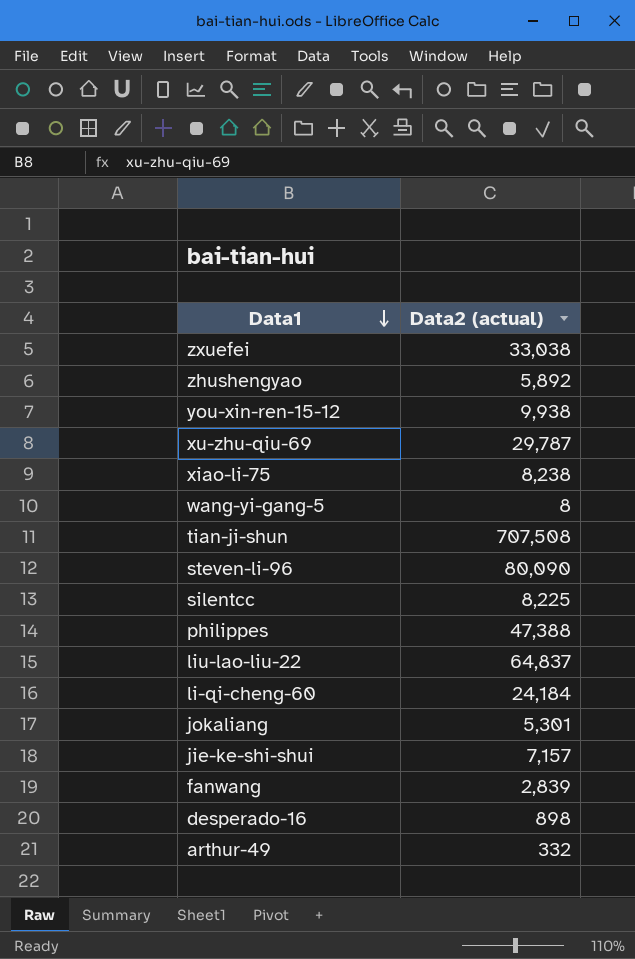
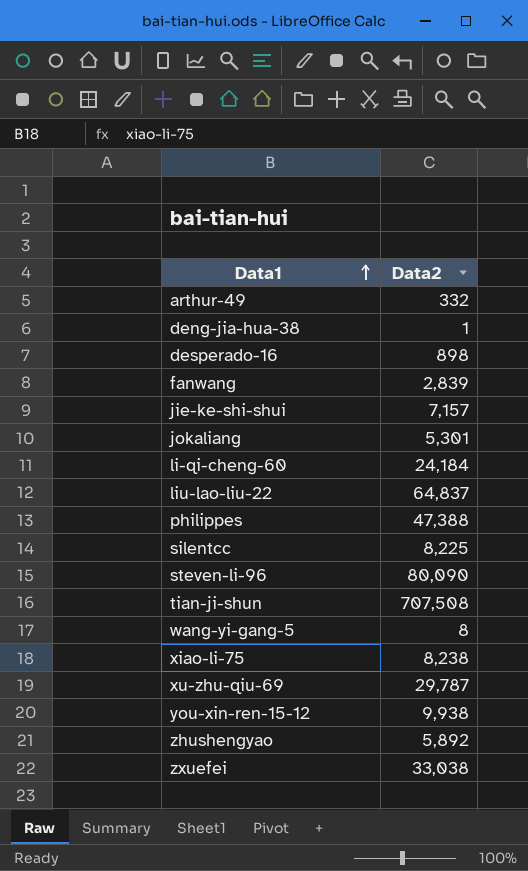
row order: Data1 descending -> Data1 ascending
column name: Data2 (actual) -> Data2
row deng-jia-hua-38: none -> 1

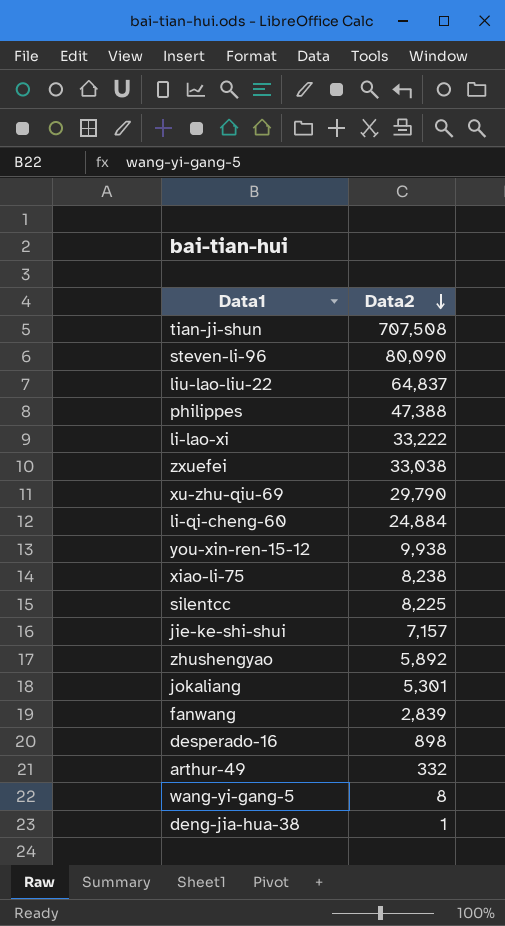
row order: Data1 ascending -> Data2 descending
row li-lao-xi: none -> 33,222
xu-zhu-qiu-69 | Data2: 29,787 -> 29,790
li-qi-cheng-60 | Data2: 24,184 -> 24,884

